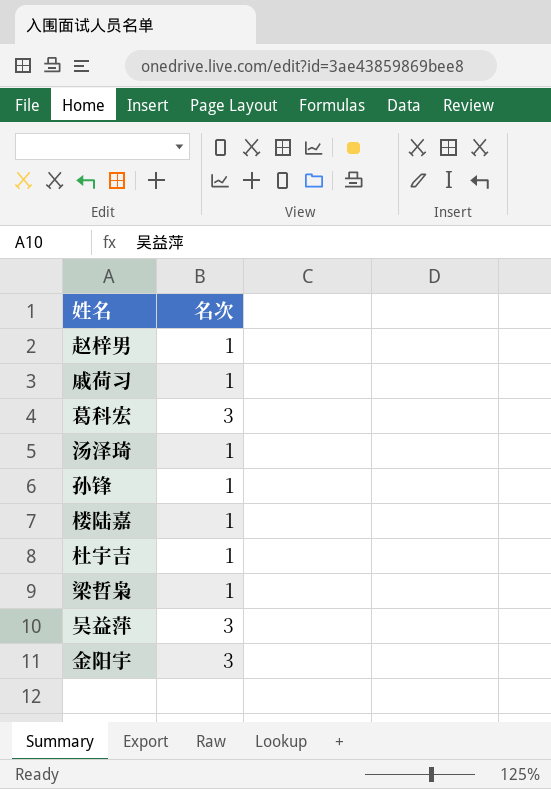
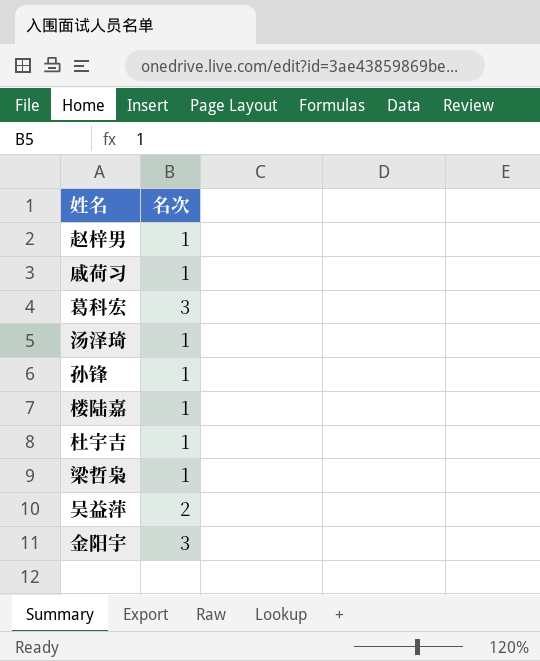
吴益萍 | 名次: 3 -> 2

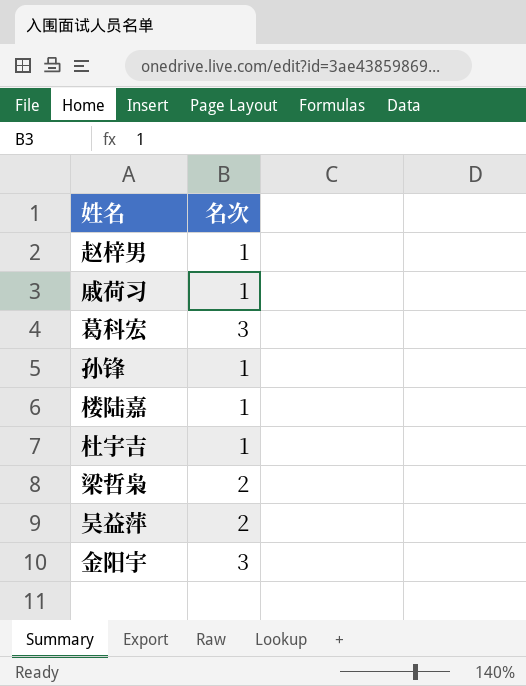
row 汤泽琦: 1 -> none
梁哲枭 | 名次: 1 -> 2

